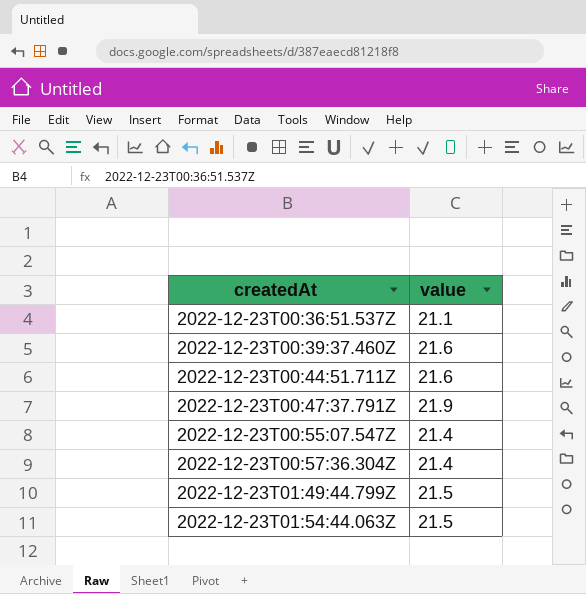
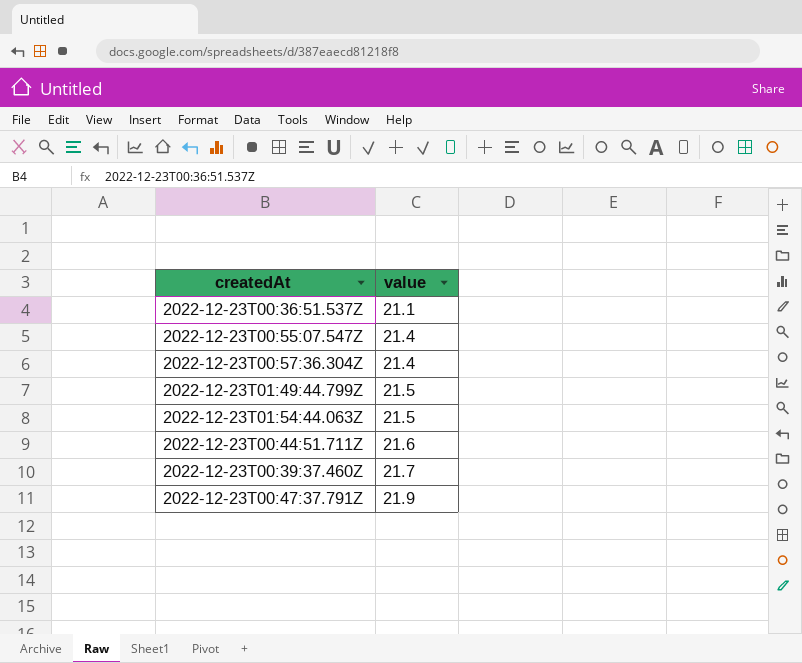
row order: createdAt ascending -> value ascending
2022-12-23T00:39:37.460Z | value: 21.6 -> 21.7

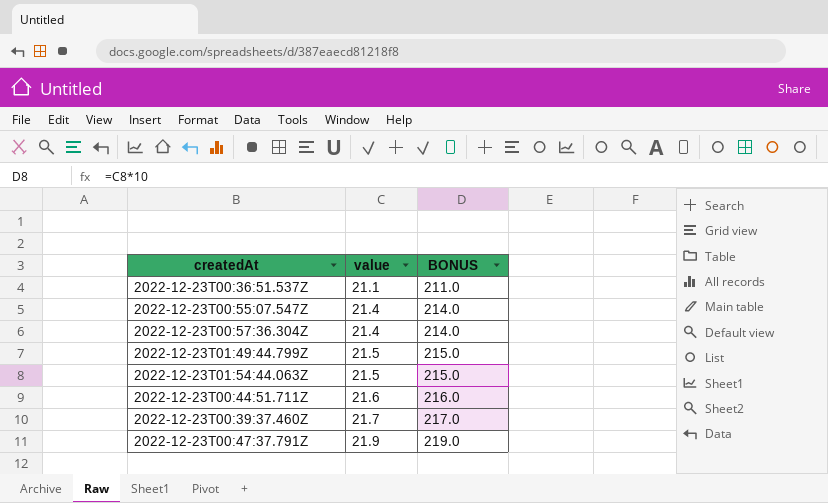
column BONUS | formula: none -> [value] * 10

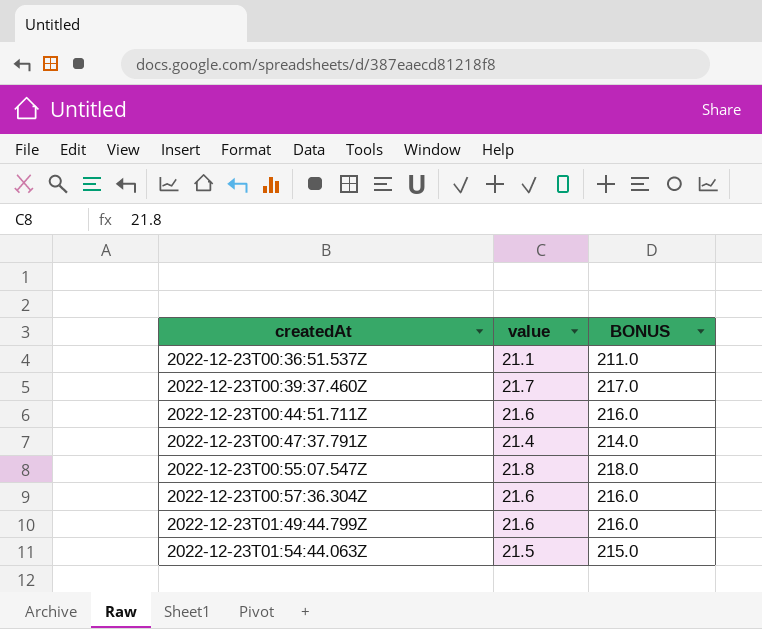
row order: value ascending -> createdAt ascending
2022-12-23T00:47:37.791Z | value: 21.9 -> 21.4
2022-12-23T00:47:37.791Z | BONUS: 219.0 -> 214.0
2022-12-23T00:55:07.547Z | value: 21.4 -> 21.8
2022-12-23T00:55:07.547Z | BONUS: 214.0 -> 218.0
2022-12-23T00:57:36.304Z | value: 21.4 -> 21.6
2022-12-23T00:57:36.304Z | BONUS: 214.0 -> 216.0
2022-12-23T01:49:44.799Z | value: 21.5 -> 21.6
2022-12-23T01:49:44.799Z | BONUS: 215.0 -> 216.0

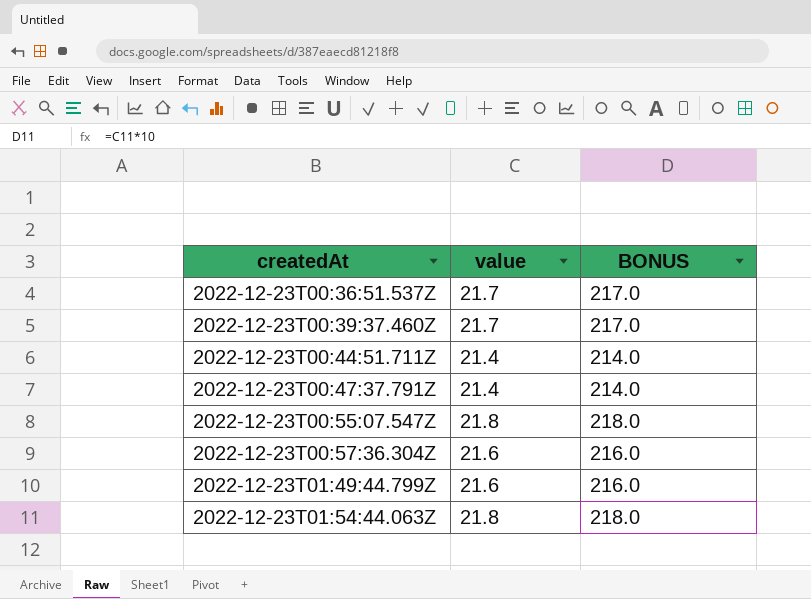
2022-12-23T00:36:51.537Z | value: 21.1 -> 21.7
2022-12-23T00:36:51.537Z | BONUS: 211.0 -> 217.0
2022-12-23T00:44:51.711Z | value: 21.6 -> 21.4
2022-12-23T00:44:51.711Z | BONUS: 216.0 -> 214.0
2022-12-23T01:54:44.063Z | value: 21.5 -> 21.8
2022-12-23T01:54:44.063Z | BONUS: 215.0 -> 218.0

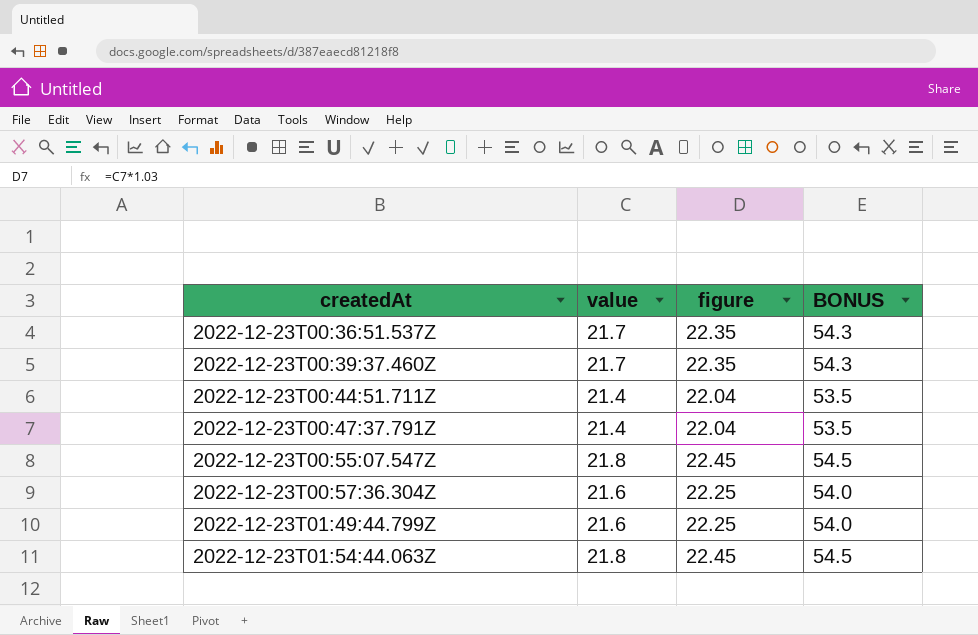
column figure | formula: none -> [value] * 1.03
column BONUS | formula: [value] * 10 -> [value] * 2.5

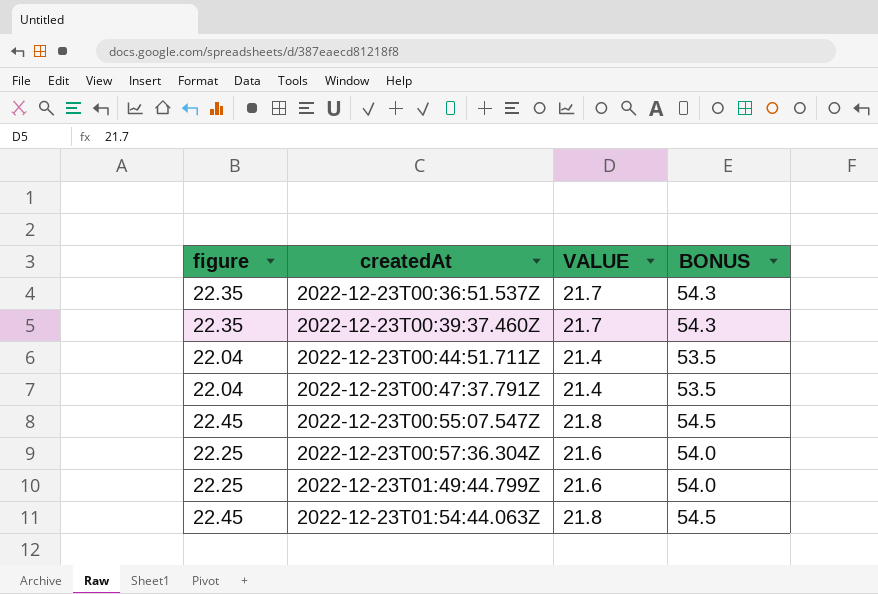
column figure | position: 3 -> 1
column name: value -> VALUE

